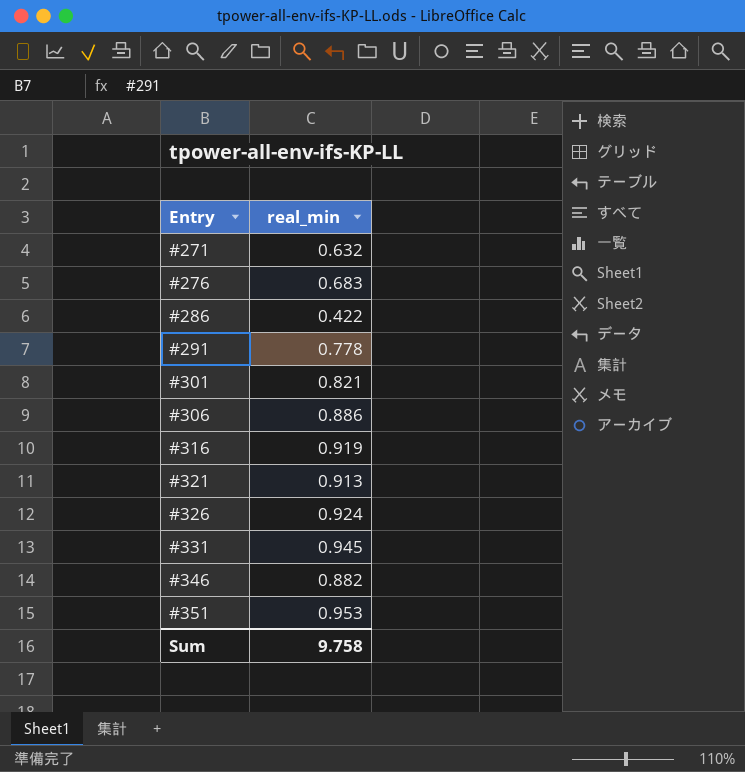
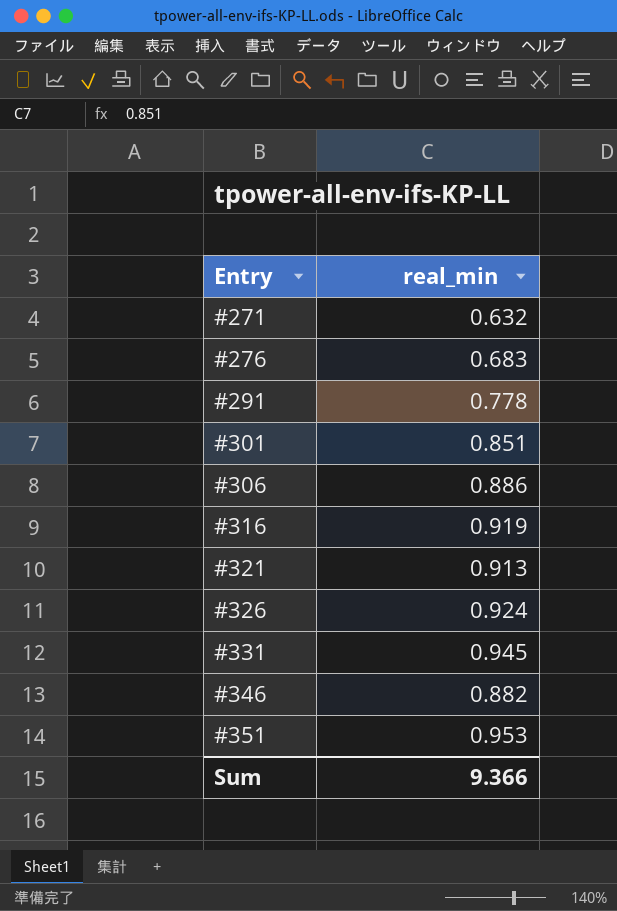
row #286: 0.422 -> none
#301 | real_min: 0.821 -> 0.851
Sum | real_min: 9.758 -> 9.366

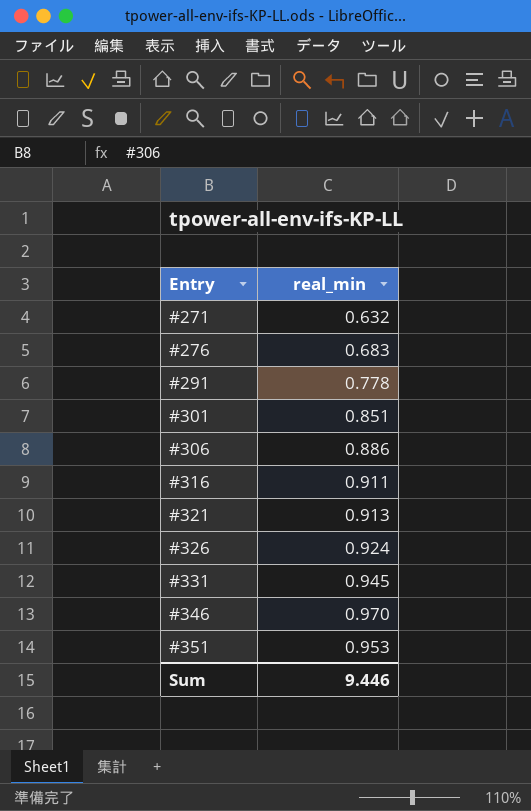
#316 | real_min: 0.919 -> 0.911
#346 | real_min: 0.882 -> 0.970
Sum | real_min: 9.366 -> 9.446

